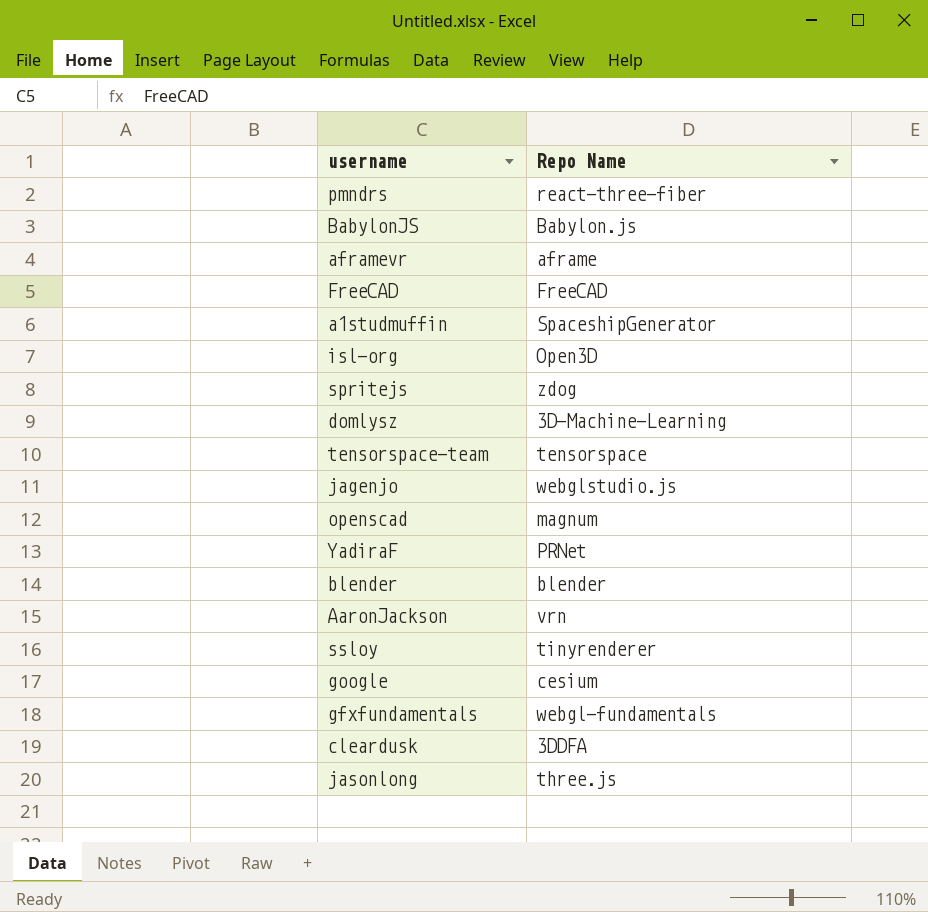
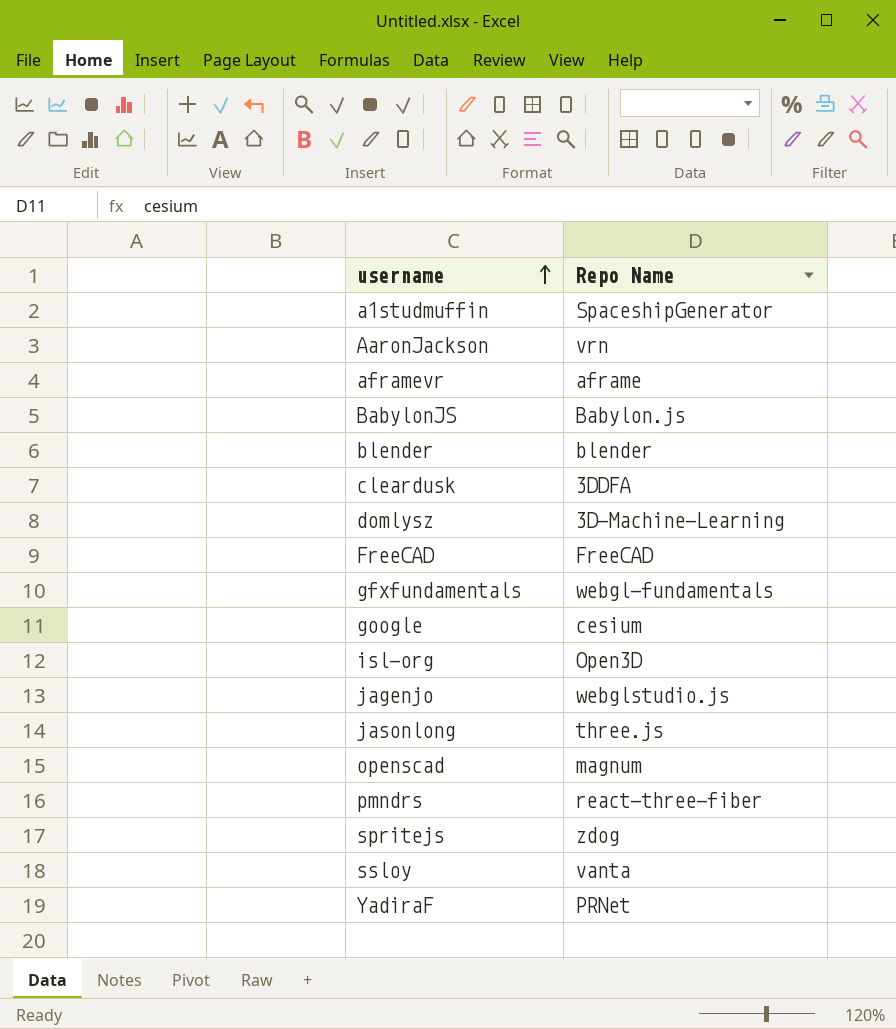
row order: none -> username ascending
row tensorspace-team: tensorspace -> none
ssloy | Repo Name: tinyrenderer -> vanta

